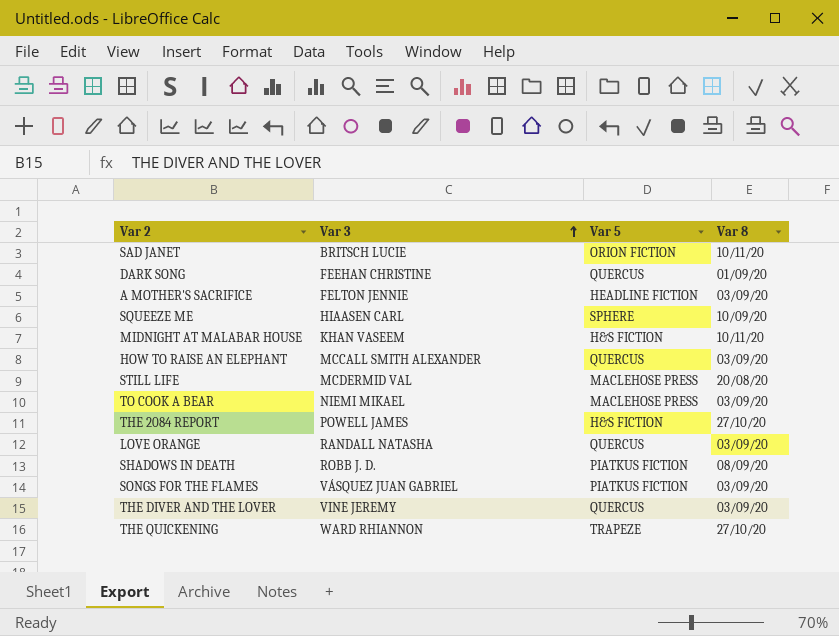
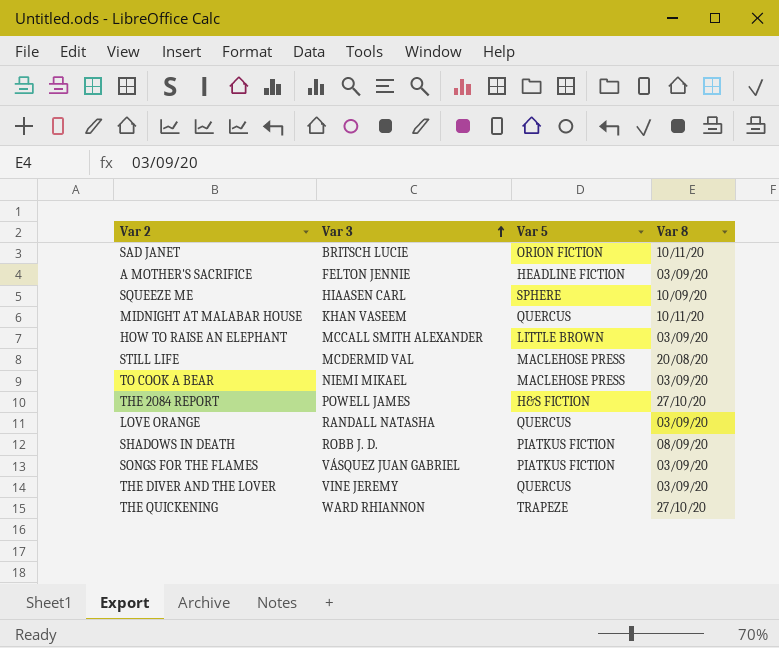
row DARK SONG: FEEHAN CHRISTINE | QUERCUS | 01/09/20 -> none
MIDNIGHT AT MALABAR HOUSE | Var 5: H&S FICTION -> QUERCUS
HOW TO RAISE AN ELEPHANT | Var 5: QUERCUS -> LITTLE BROWN

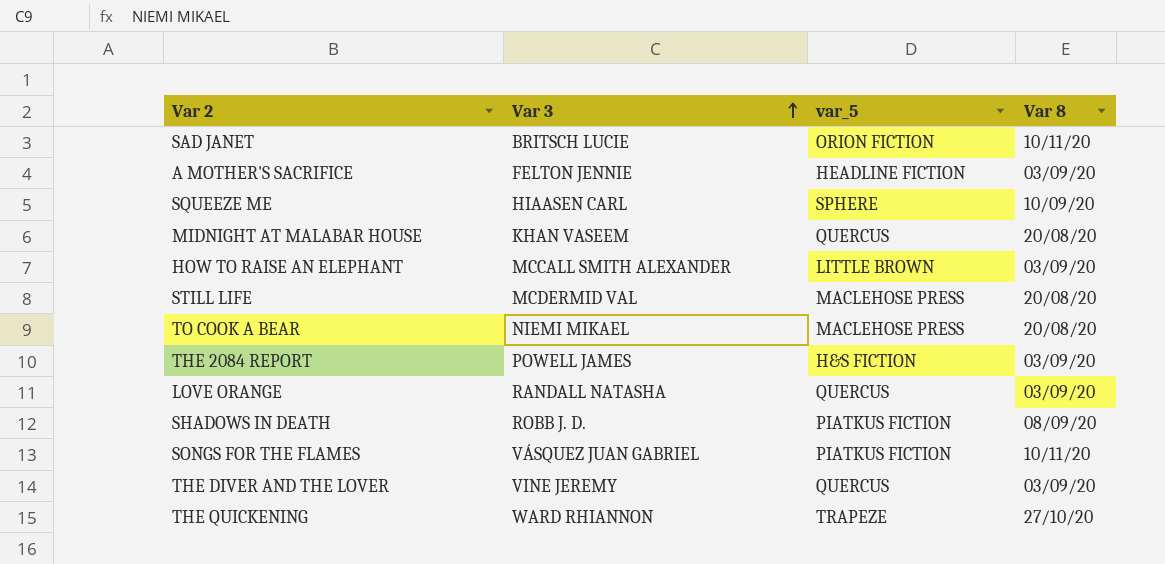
column name: Var 5 -> var_5
MIDNIGHT AT MALABAR HOUSE | Var 8: 10/11/20 -> 20/08/20
TO COOK A BEAR | Var 8: 03/09/20 -> 20/08/20
THE 2084 REPORT | Var 8: 27/10/20 -> 03/09/20
SONGS FOR THE FLAMES | Var 8: 03/09/20 -> 10/11/20

